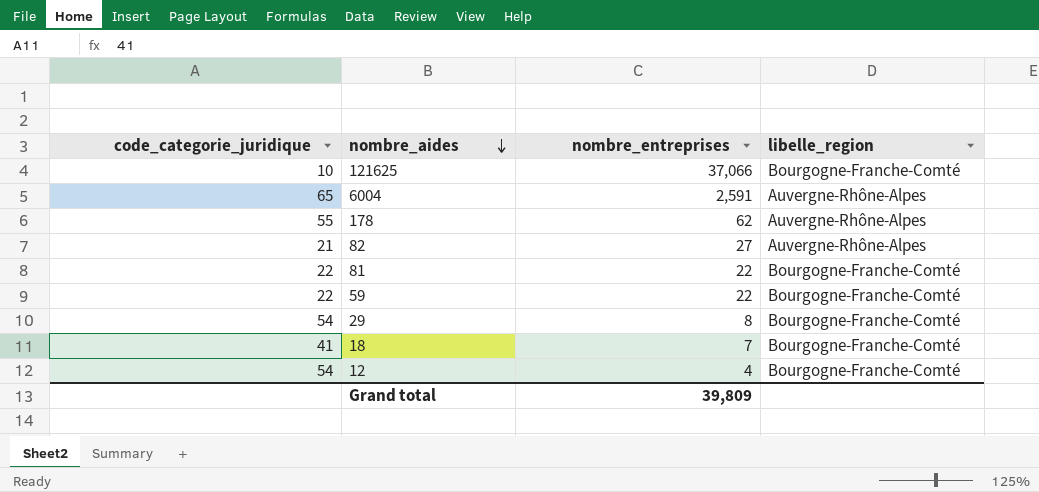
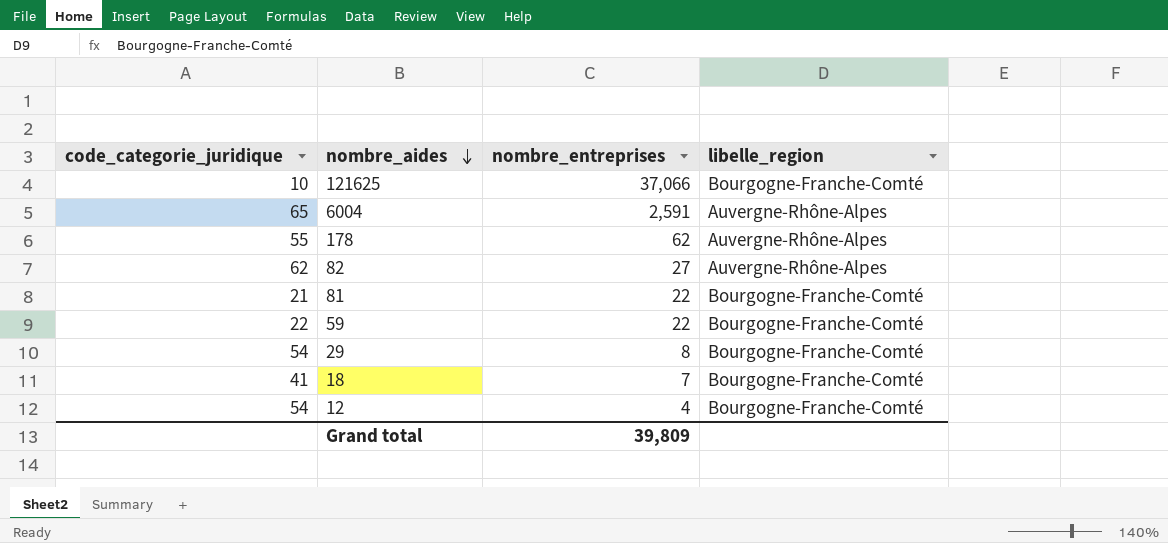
82 | code_categorie_juridique: 21 -> 62
81 | code_categorie_juridique: 22 -> 21

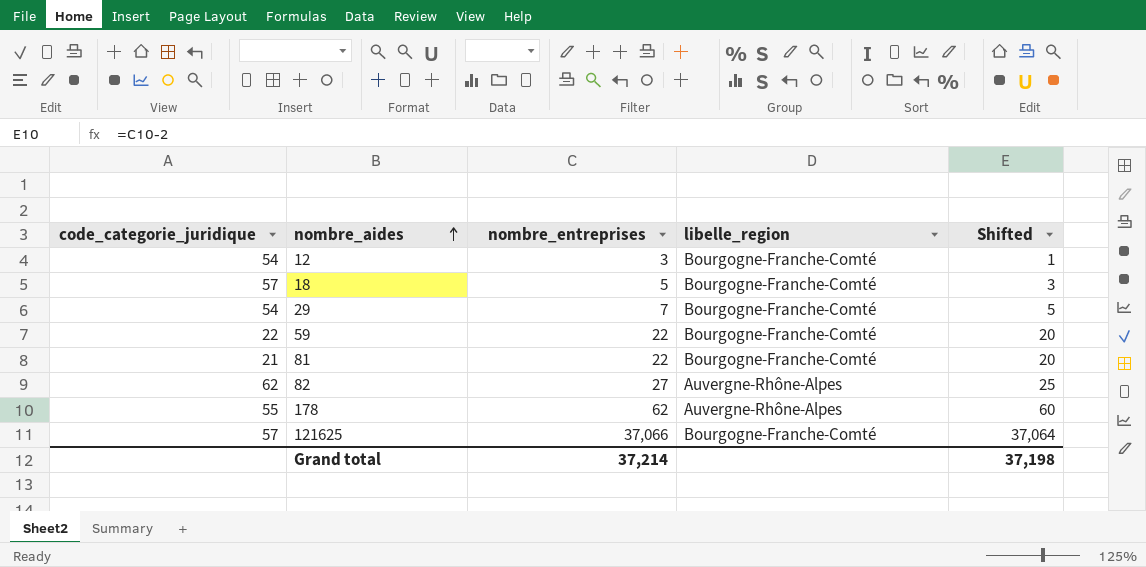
row order: nombre_aides descending -> nombre_aides ascending
column Shifted | formula: none -> [nombre_entreprises] - 2
row 6004: 65 | 2,591 | Auvergne-Rhône-Alpes -> none
12 | nombre_entreprises: 4 -> 3
18 | code_categorie_juridique: 41 -> 57
18 | nombre_entreprises: 7 -> 5
29 | nombre_entreprises: 8 -> 7
121625 | code_categorie_juridique: 10 -> 57
Grand total | nombre_entreprises: 39,809 -> 37,214

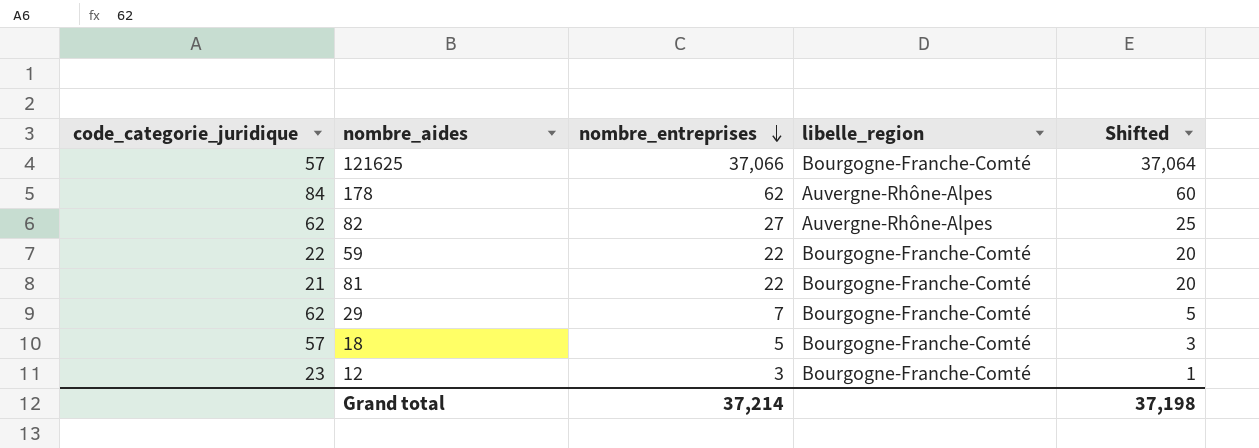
row order: nombre_aides ascending -> nombre_entreprises descending
178 | code_categorie_juridique: 55 -> 84
29 | code_categorie_juridique: 54 -> 62
12 | code_categorie_juridique: 54 -> 23

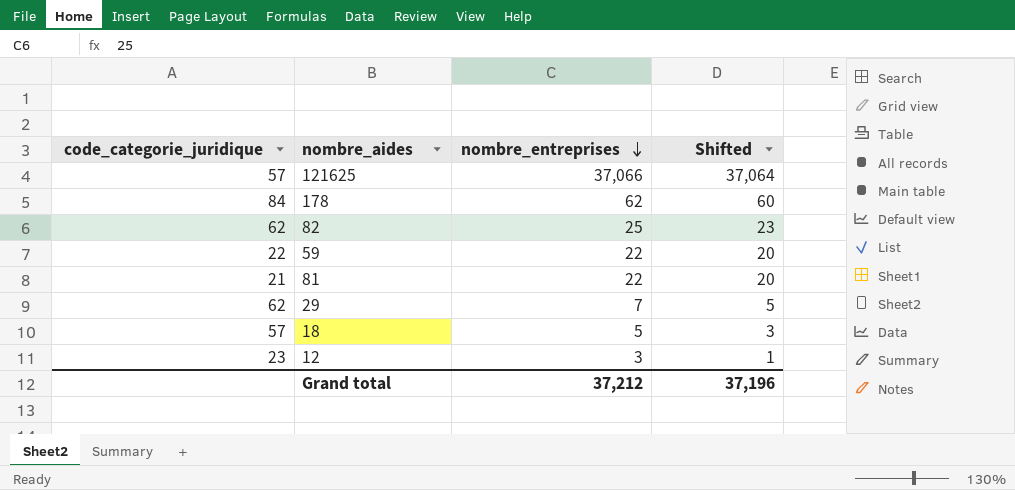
column libelle_region | position: 4 -> none
82 | nombre_entreprises: 27 -> 25
82 | Shifted: 25 -> 23
Grand total | nombre_entreprises: 37,214 -> 37,212
Grand total | Shifted: 37,198 -> 37,196

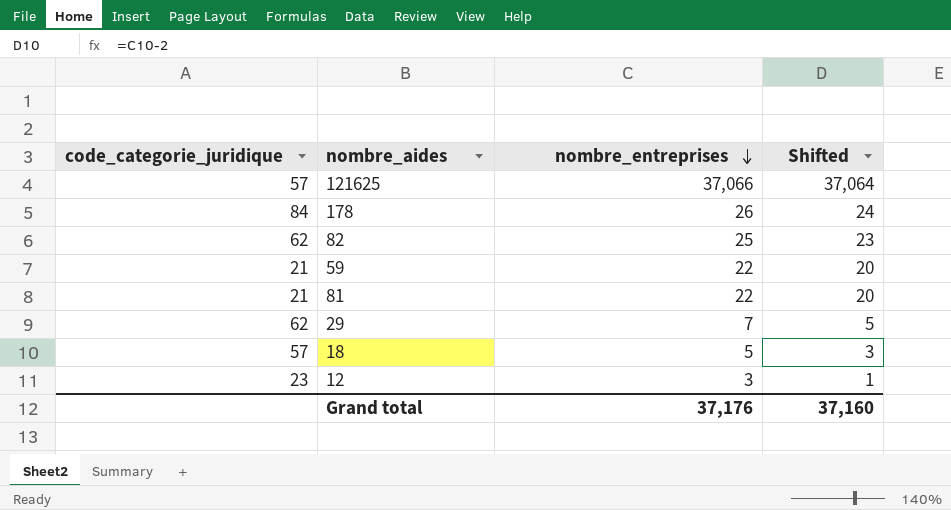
178 | nombre_entreprises: 62 -> 26
178 | Shifted: 60 -> 24
59 | code_categorie_juridique: 22 -> 21
Grand total | nombre_entreprises: 37,212 -> 37,176
Grand total | Shifted: 37,196 -> 37,160

